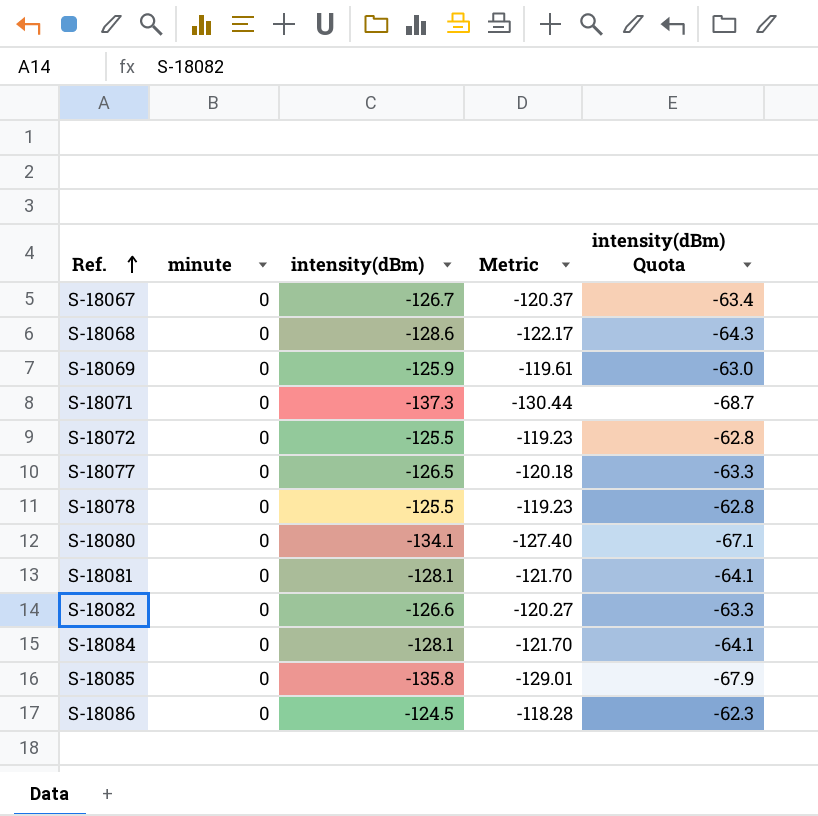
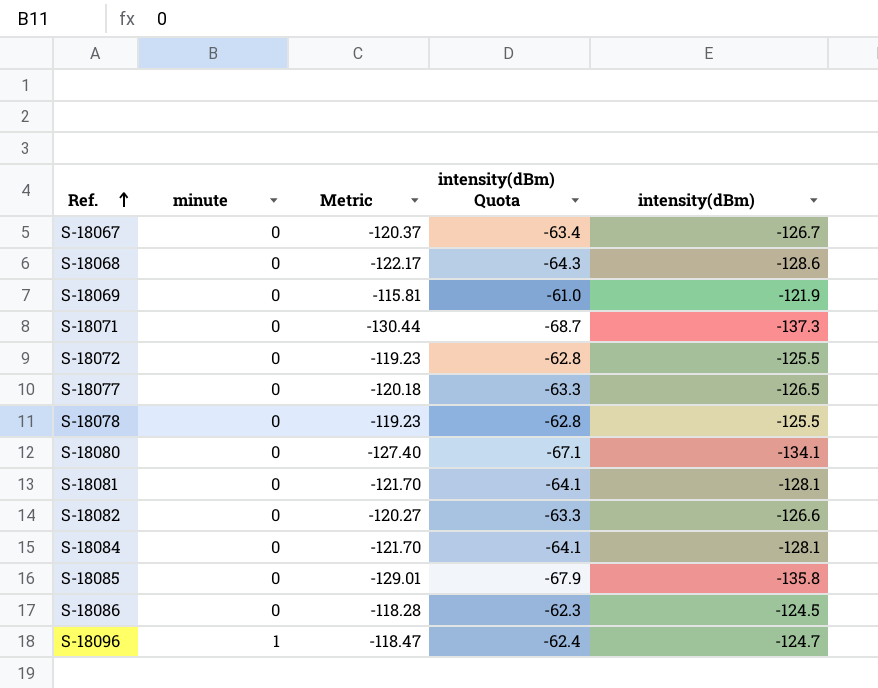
column intensity(dBm) | position: 3 -> 5
S-18069 | Metric: -119.61 -> -115.81
S-18069 | intensity(dBm) Quota: -63.0 -> -61.0
S-18069 | intensity(dBm): -125.9 -> -121.9
row S-18096: none -> 1 | -118.47 | -62.4 | -124.7

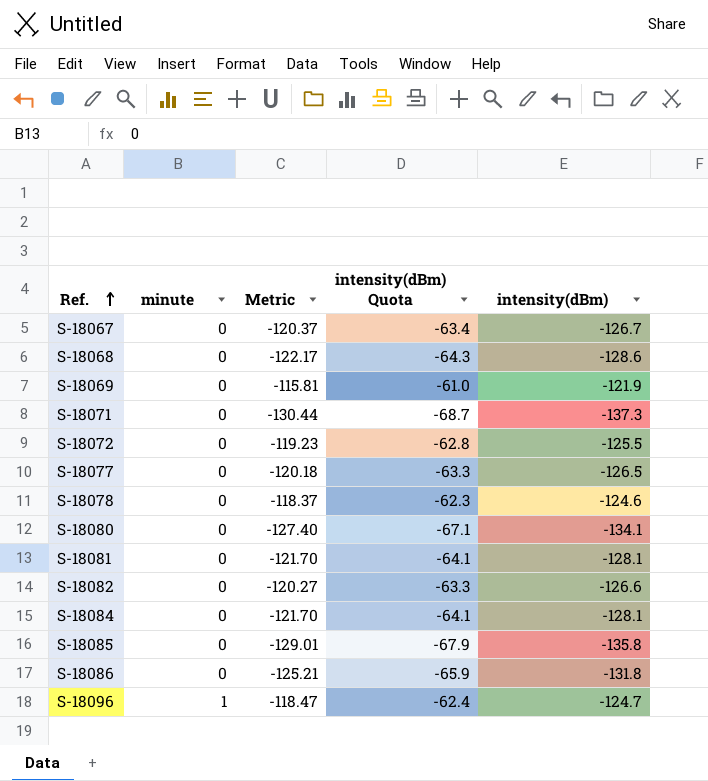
S-18078 | Metric: -119.23 -> -118.37
S-18078 | intensity(dBm) Quota: -62.8 -> -62.3
S-18078 | intensity(dBm): -125.5 -> -124.6
S-18086 | Metric: -118.28 -> -125.21
S-18086 | intensity(dBm) Quota: -62.3 -> -65.9
S-18086 | intensity(dBm): -124.5 -> -131.8

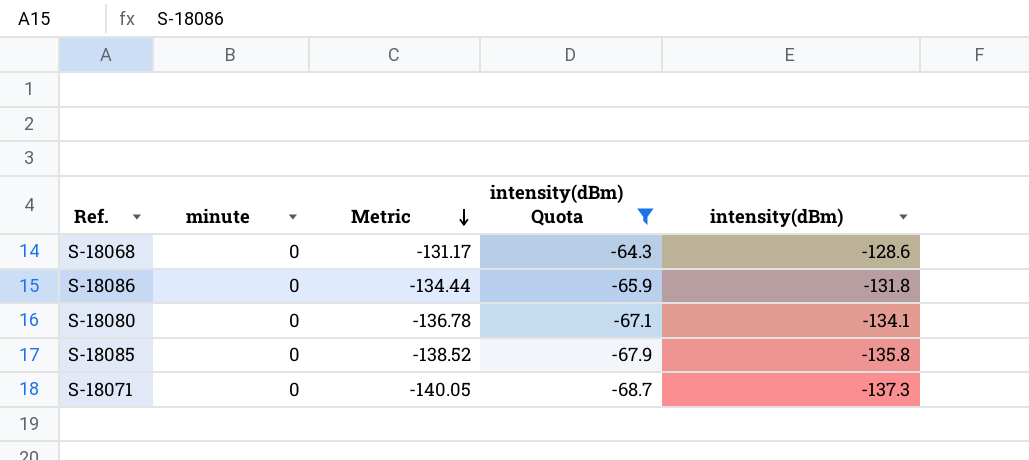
filter: none -> intensity(dBm) Quota <= -64.3
row order: Ref. ascending -> Metric descending
column Metric | formula: [intensity(dBm)] * 0.95 -> [intensity(dBm)] * 1.02

